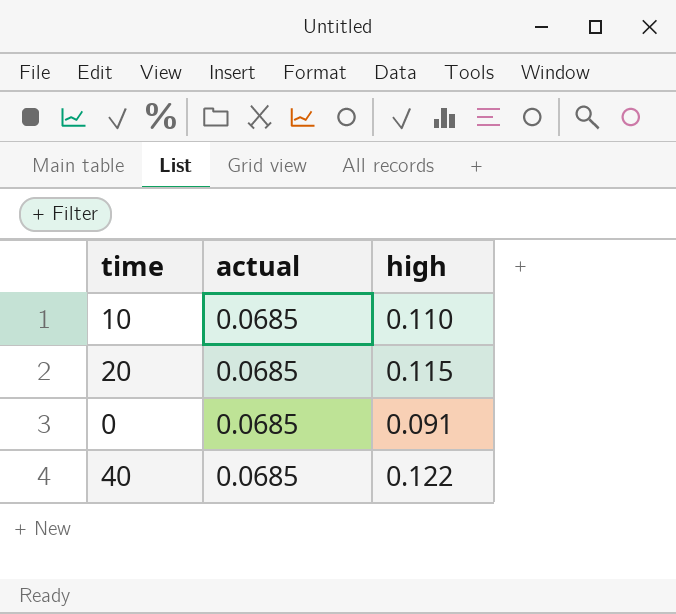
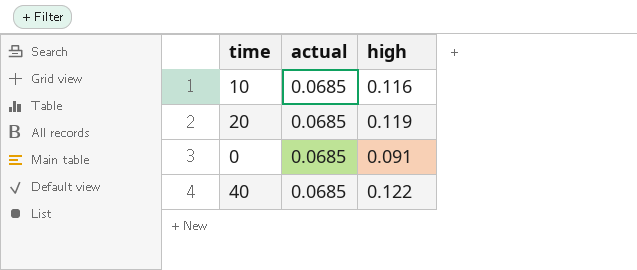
10 | high: 0.110 -> 0.116
20 | high: 0.115 -> 0.119

